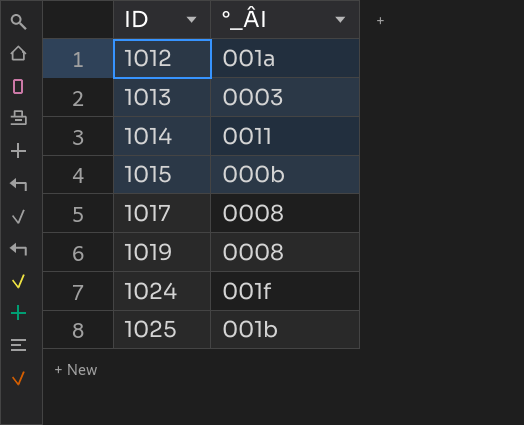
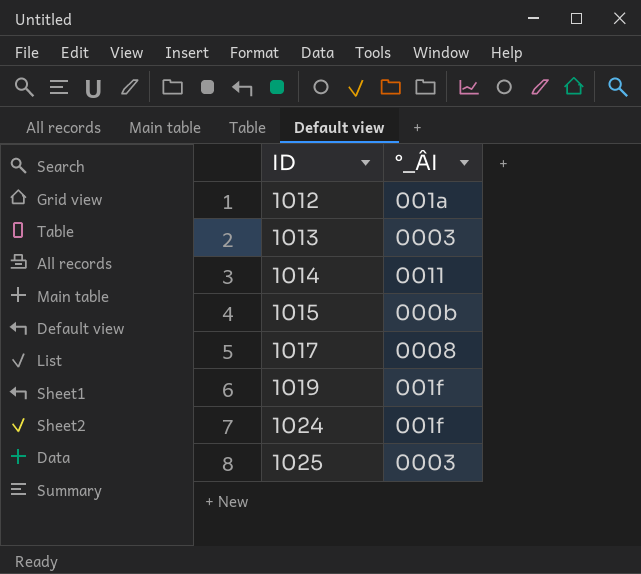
1019 | °_ÂI: 0008 -> 001f
1025 | °_ÂI: 001b -> 0003

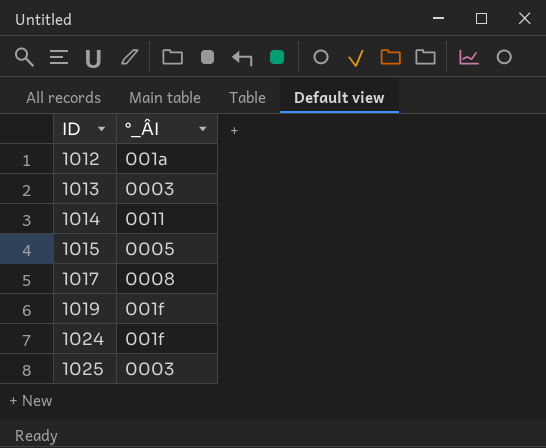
1015 | °_ÂI: 000b -> 0005

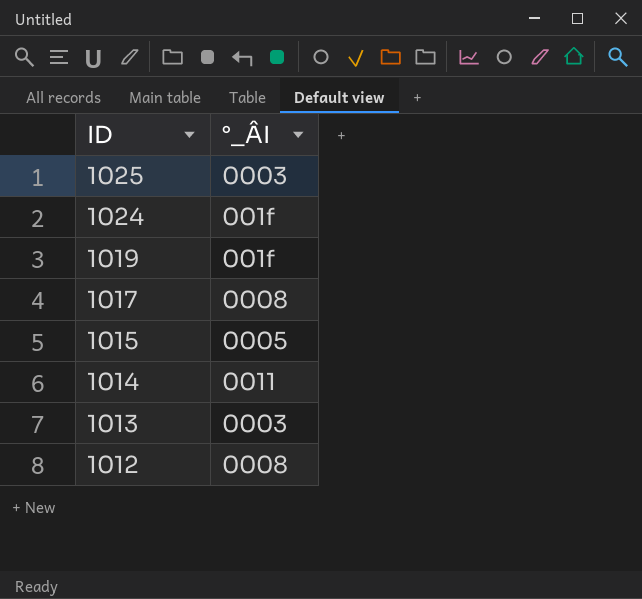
row order: ID ascending -> ID descending
1012 | °_ÂI: 001a -> 0008

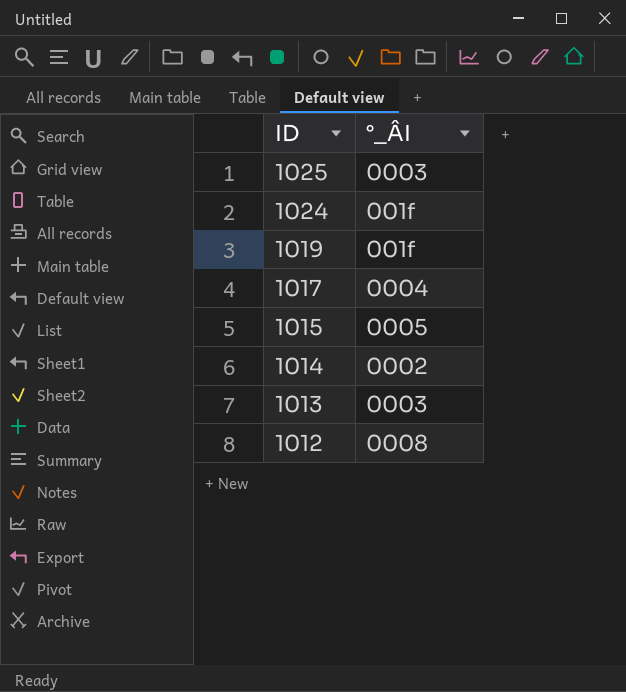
1017 | °_ÂI: 0008 -> 0004
1014 | °_ÂI: 0011 -> 0002

